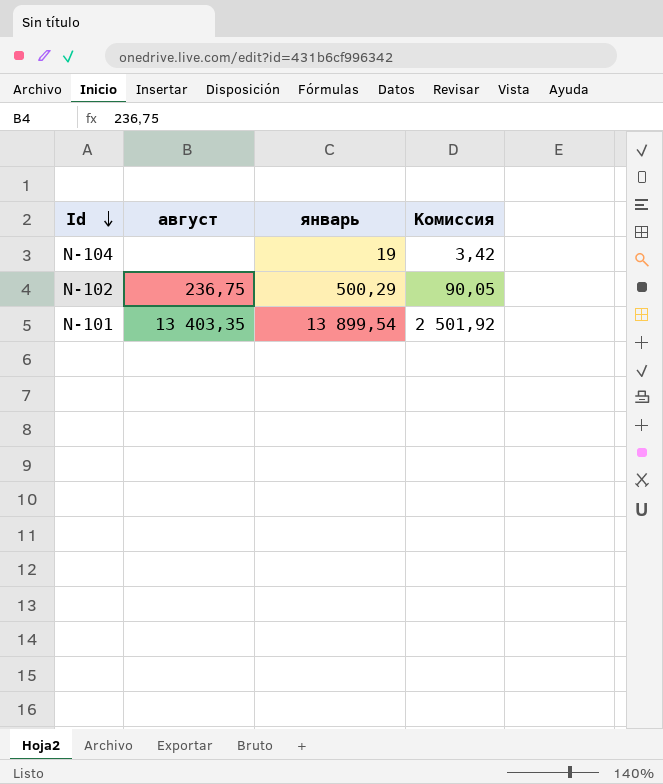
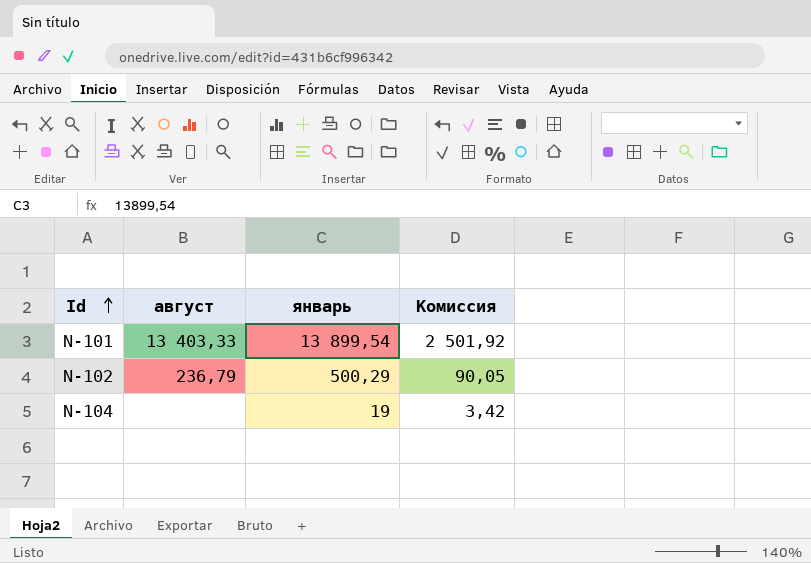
row order: Id descending -> Id ascending
N-101 | август: 13 403,35 -> 13 403,33
N-102 | август: 236,75 -> 236,79

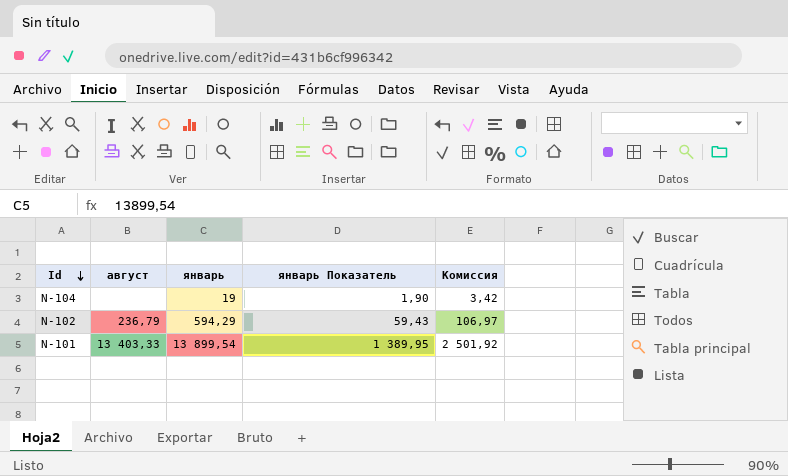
row order: Id ascending -> Id descending
column январь Показатель | formula: none -> [январь] * 0,1
N-102 | январь: 500,29 -> 594,29
N-102 | Комиссия: 90,05 -> 106,97

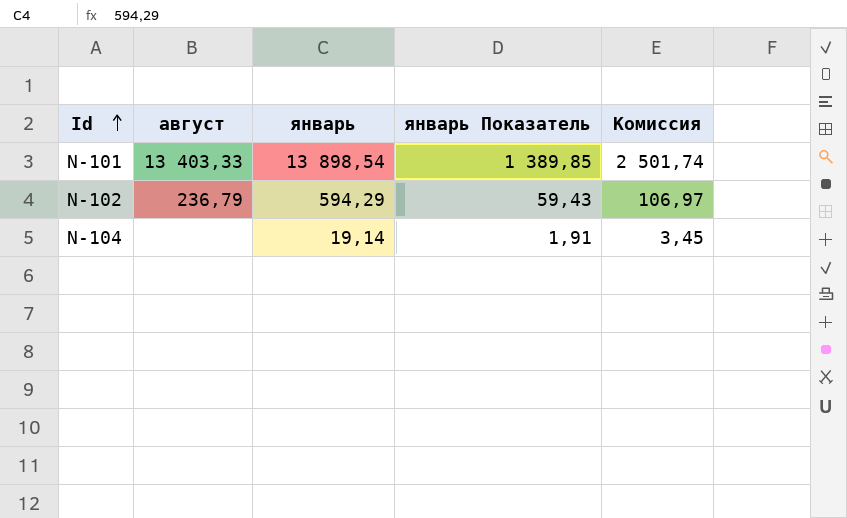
row order: Id descending -> Id ascending
N-101 | январь: 13 899,54 -> 13 898,54
N-101 | январь Показатель: 1 389,95 -> 1 389,85
N-101 | Комиссия: 2 501,92 -> 2 501,74
N-104 | январь: 19 -> 19,14
N-104 | январь Показатель: 1,90 -> 1,91
N-104 | Комиссия: 3,42 -> 3,45

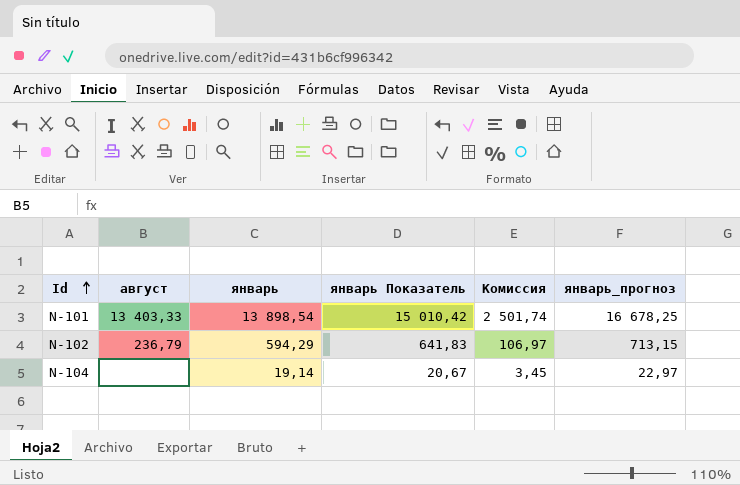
column январь Показатель | formula: [январь] * 0,1 -> [январь] * 1,08
column январь_прогноз | formula: none -> [январь] * 1,2

